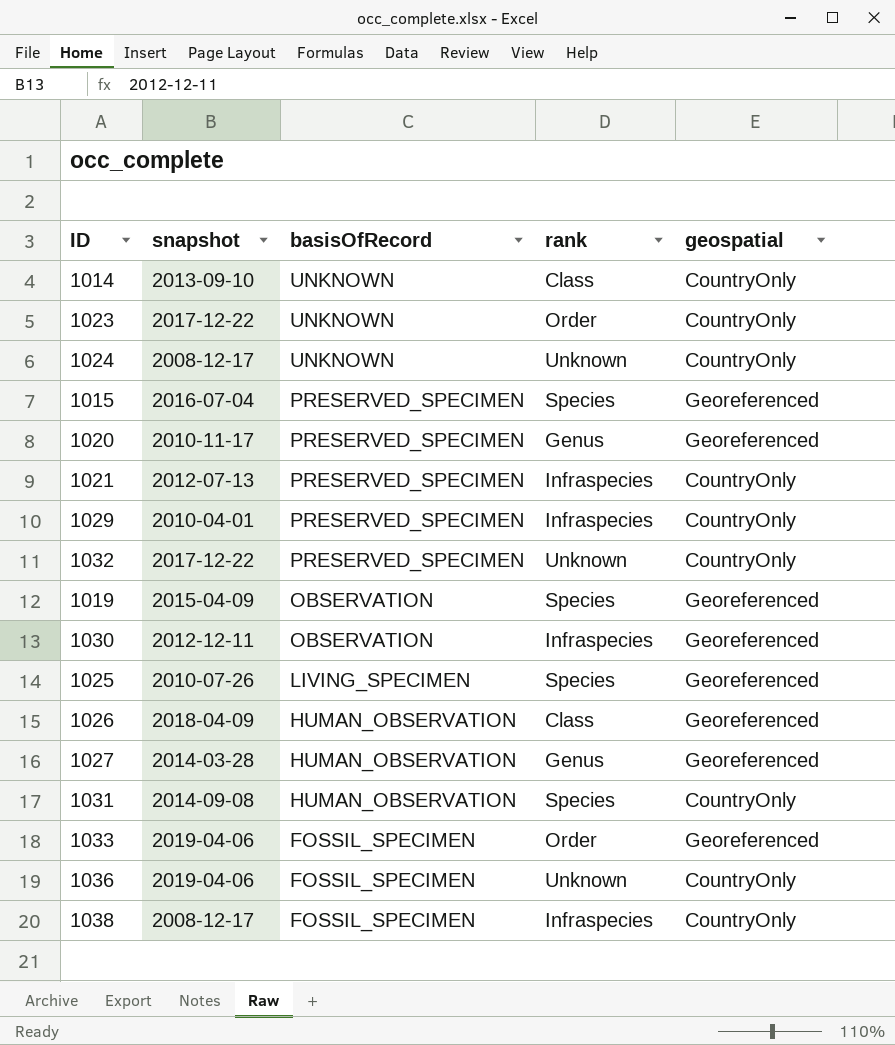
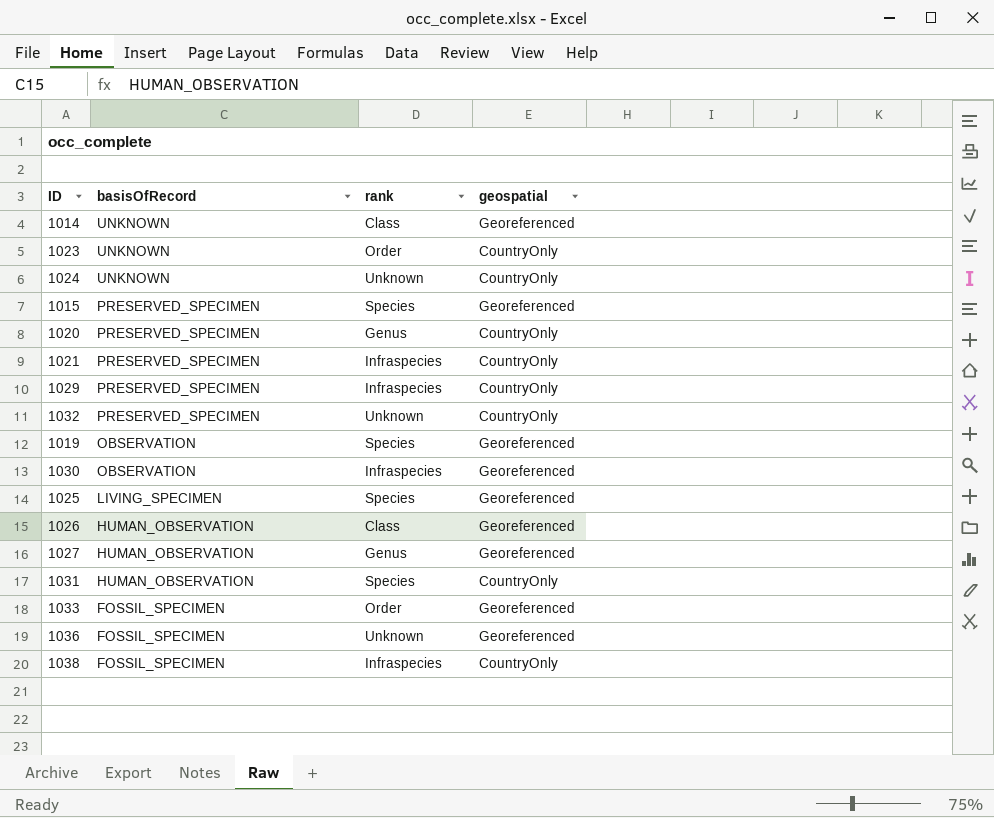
column snapshot | position: 2 -> none
1014 | geospatial: CountryOnly -> Georeferenced
1020 | geospatial: Georeferenced -> CountryOnly
1036 | geospatial: CountryOnly -> Georeferenced

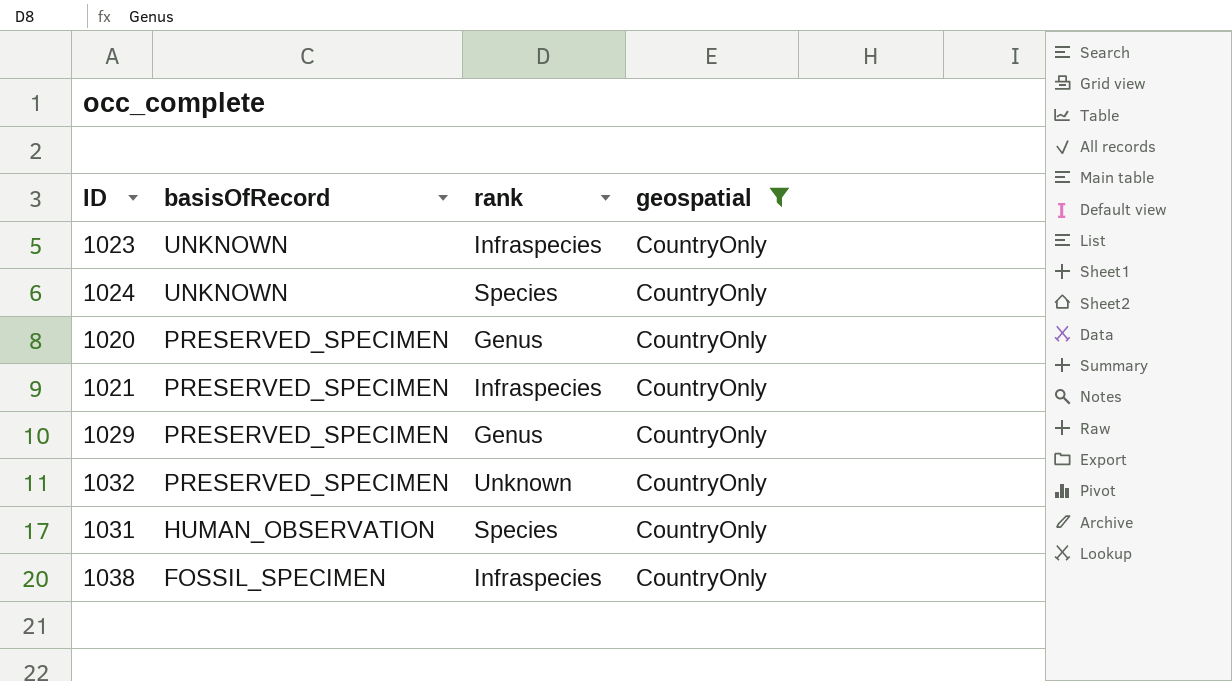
filter: none -> geospatial = CountryOnly
1023 | rank: Order -> Infraspecies
1024 | rank: Unknown -> Species
1029 | rank: Infraspecies -> Genus

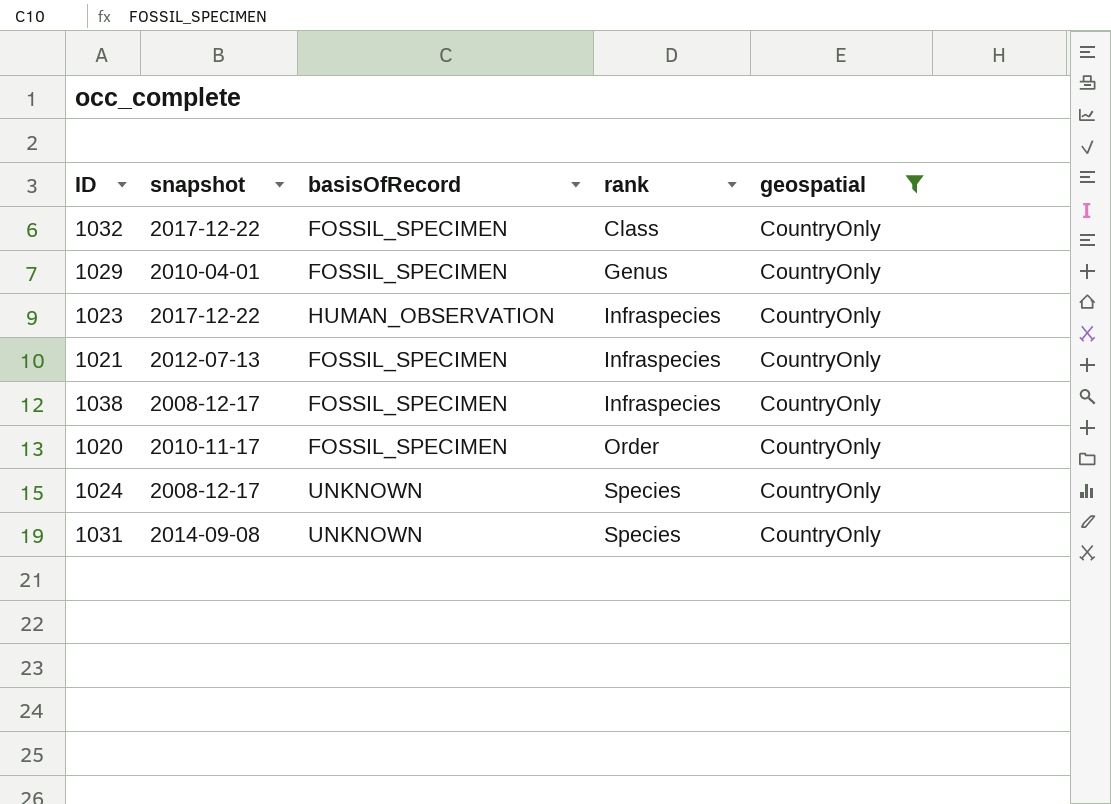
row order: basisOfRecord descending -> rank ascending
column snapshot | position: none -> 2
1032 | basisOfRecord: PRESERVED_SPECIMEN -> FOSSIL_SPECIMEN
1032 | rank: Unknown -> Class
1029 | basisOfRecord: PRESERVED_SPECIMEN -> FOSSIL_SPECIMEN
1023 | basisOfRecord: UNKNOWN -> HUMAN_OBSERVATION
1021 | basisOfRecord: PRESERVED_SPECIMEN -> FOSSIL_SPECIMEN
1020 | basisOfRecord: PRESERVED_SPECIMEN -> FOSSIL_SPECIMEN
1020 | rank: Genus -> Order
1031 | basisOfRecord: HUMAN_OBSERVATION -> UNKNOWN

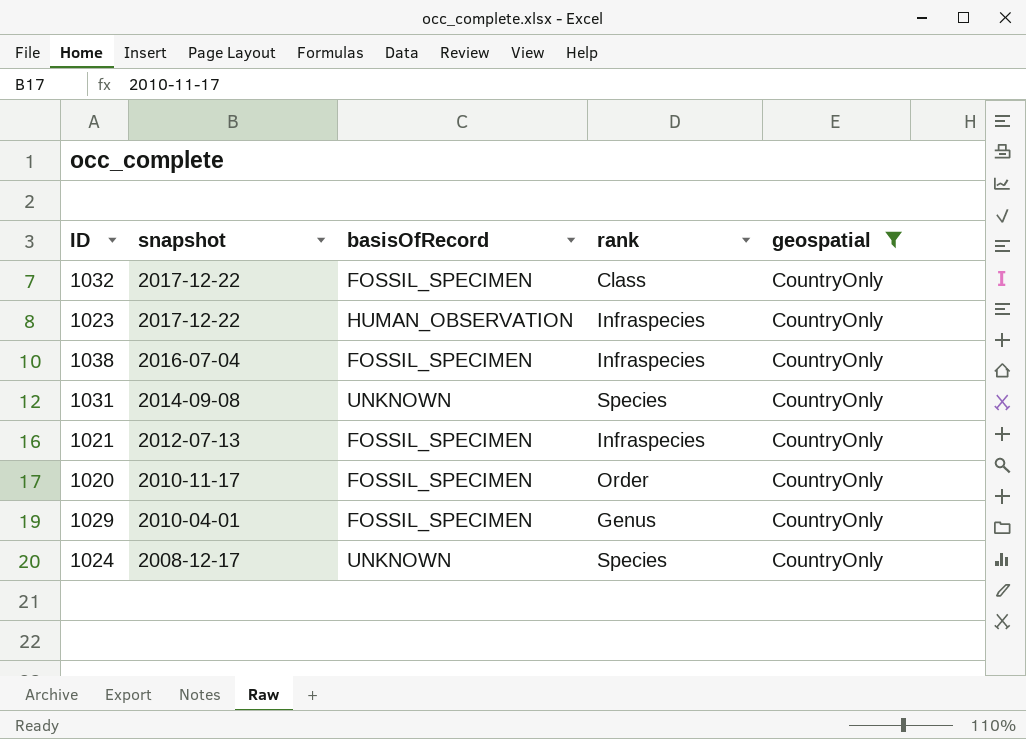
row order: rank ascending -> snapshot descending
1038 | snapshot: 2008-12-17 -> 2016-07-04

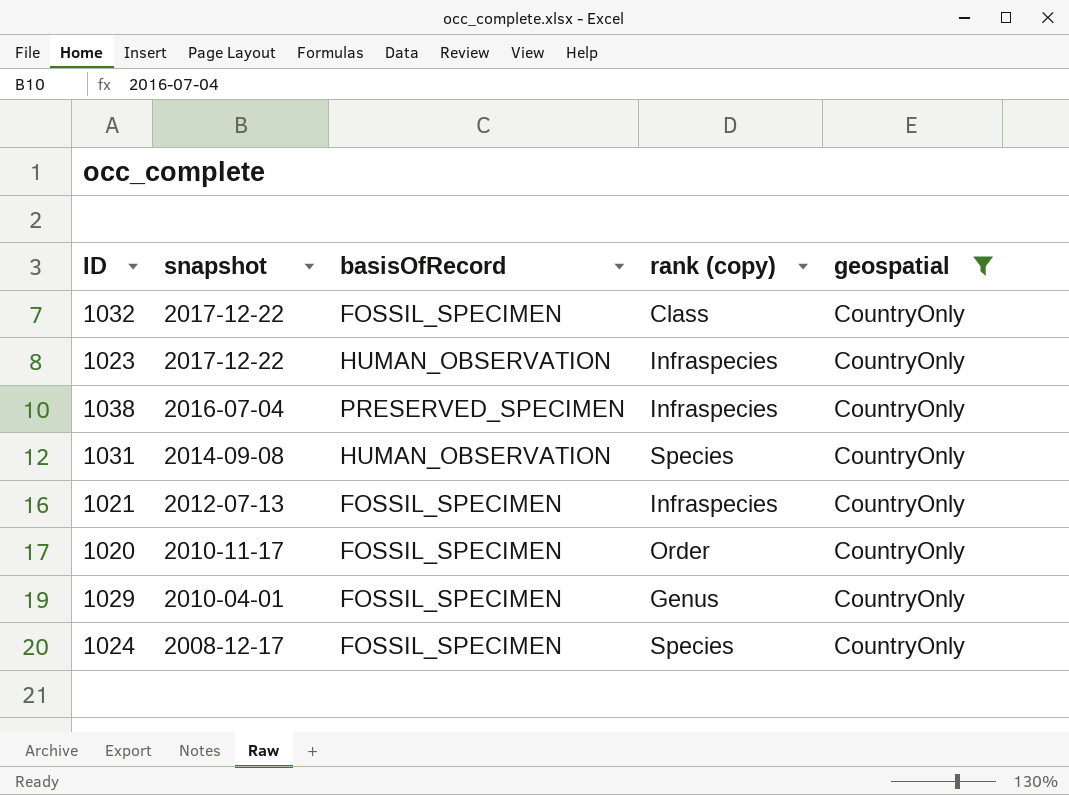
column name: rank -> rank (copy)
1038 | basisOfRecord: FOSSIL_SPECIMEN -> PRESERVED_SPECIMEN
1031 | basisOfRecord: UNKNOWN -> HUMAN_OBSERVATION
1024 | basisOfRecord: UNKNOWN -> FOSSIL_SPECIMEN

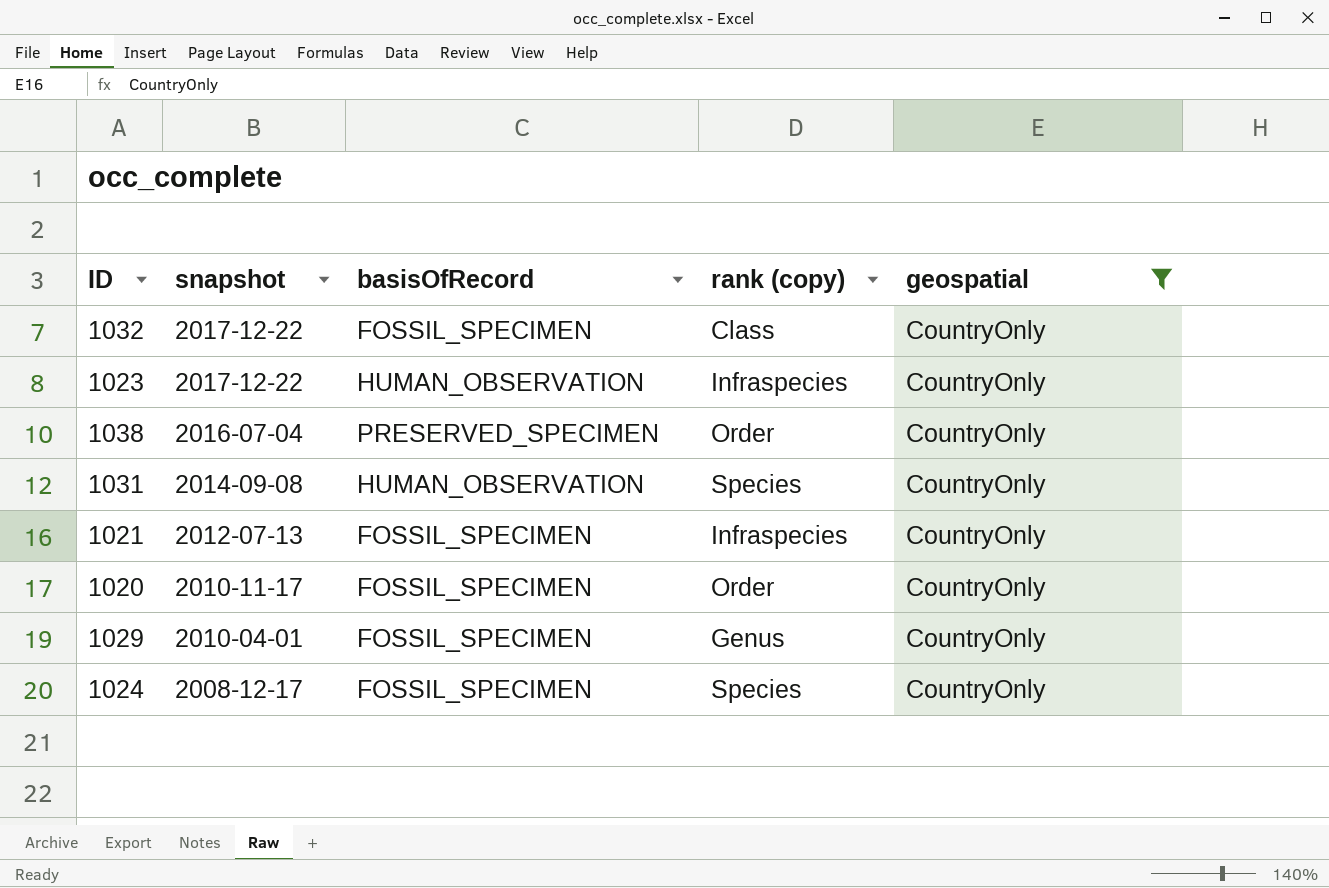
1038 | rank (copy): Infraspecies -> Order

